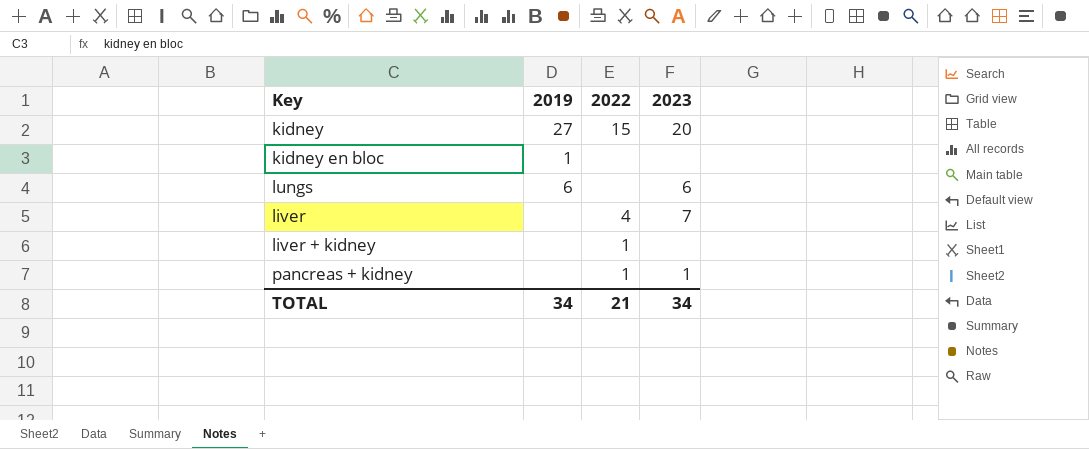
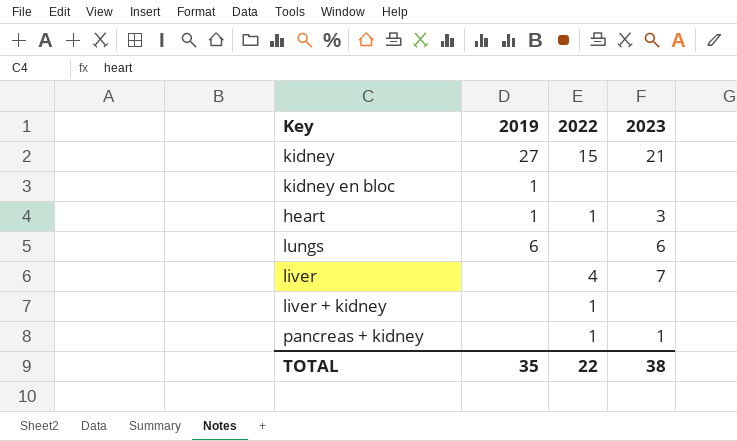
kidney | 2023: 20 -> 21
row heart: none -> 1 | 1 | 3
TOTAL | 2019: 34 -> 35
TOTAL | 2022: 21 -> 22
TOTAL | 2023: 34 -> 38

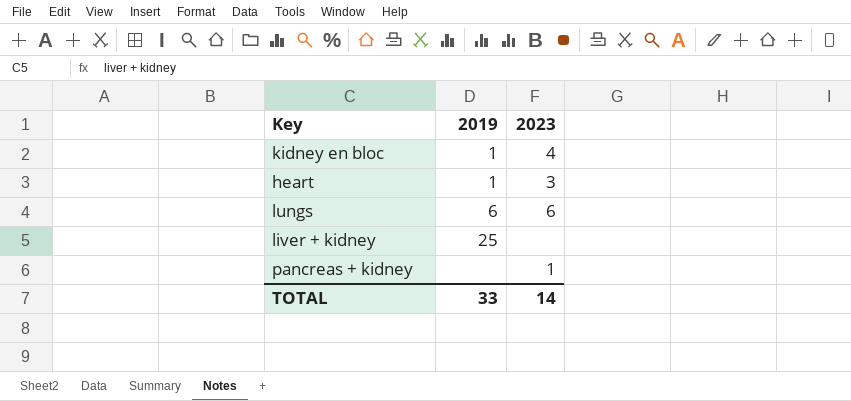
column 2022 | position: 3 -> none
row kidney: 27 | 15 | 21 -> none
row liver: none | 4 | 7 -> none
kidney en bloc | 2023: none -> 4
liver + kidney | 2019: none -> 25
TOTAL | 2019: 35 -> 33
TOTAL | 2023: 38 -> 14

